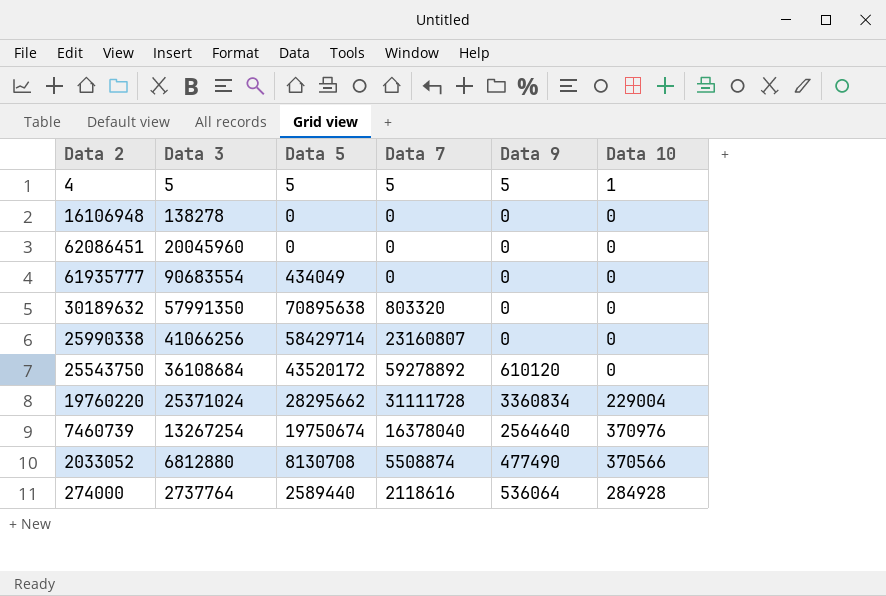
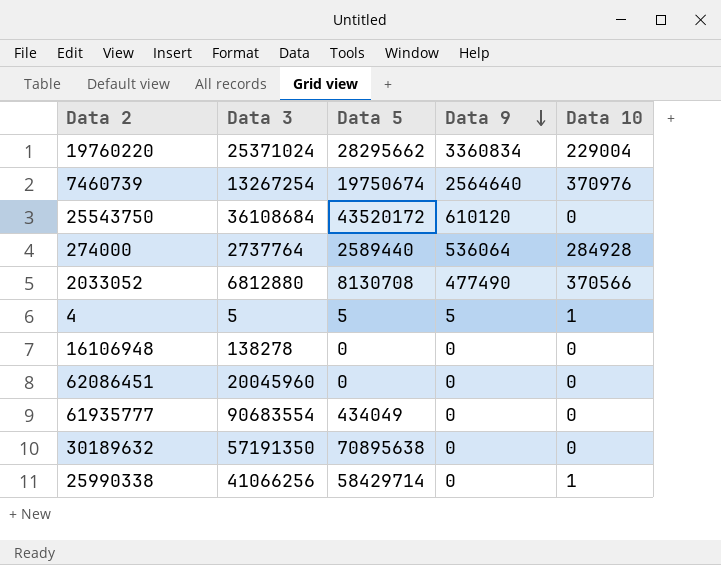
row order: none -> Data 9 descending
column Data 7 | position: 4 -> none
30189632 | Data 3: 57991350 -> 57191350
25990338 | Data 10: 0 -> 1

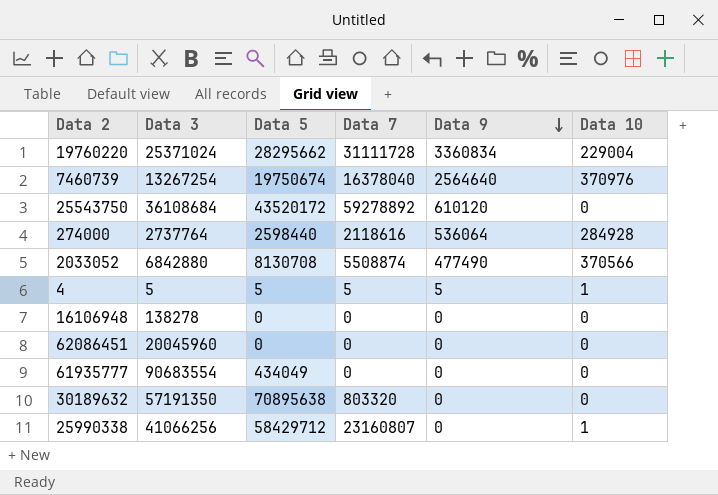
column Data 7 | position: none -> 4
274000 | Data 5: 2589440 -> 2598440
2033052 | Data 3: 6812880 -> 6842880
25990338 | Data 5: 58429714 -> 58429712

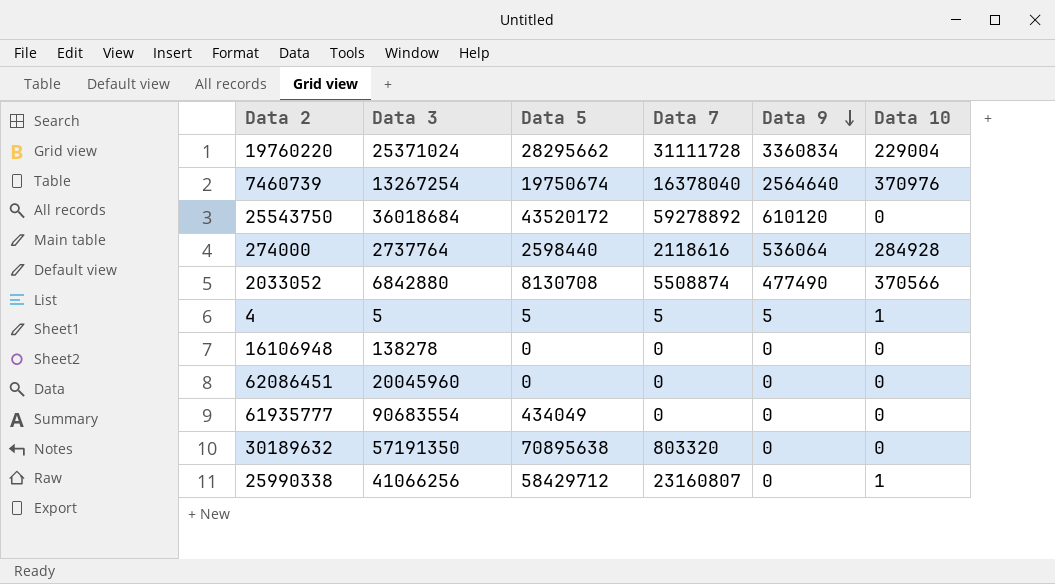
25543750 | Data 3: 36108684 -> 36018684

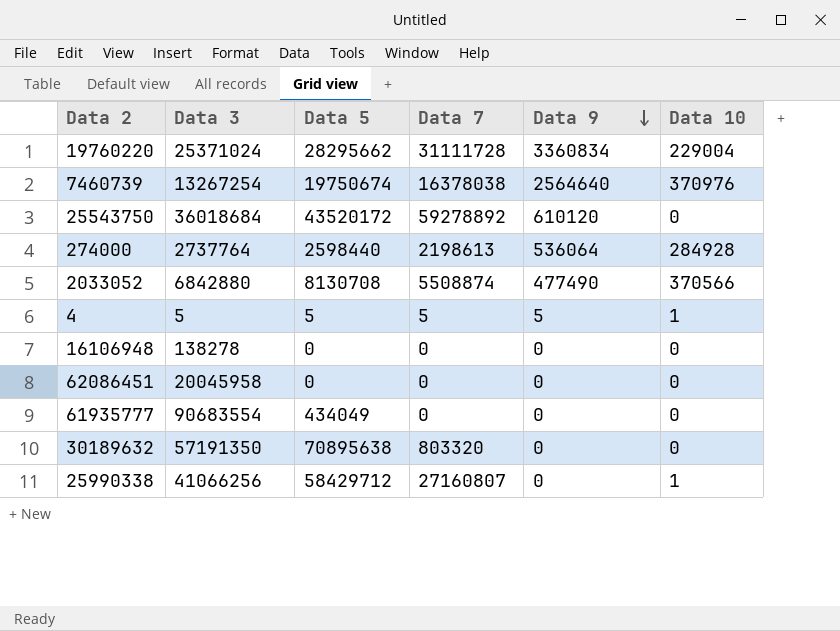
7460739 | Data 7: 16378040 -> 16378038
274000 | Data 7: 2118616 -> 2198613
62086451 | Data 3: 20045960 -> 20045958
25990338 | Data 7: 23160807 -> 27160807

